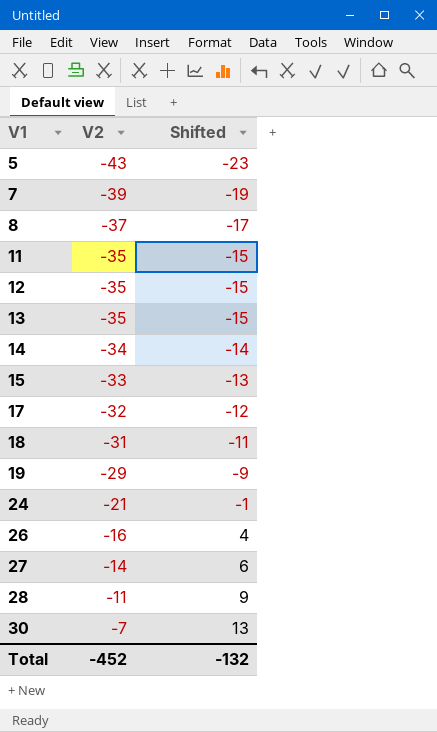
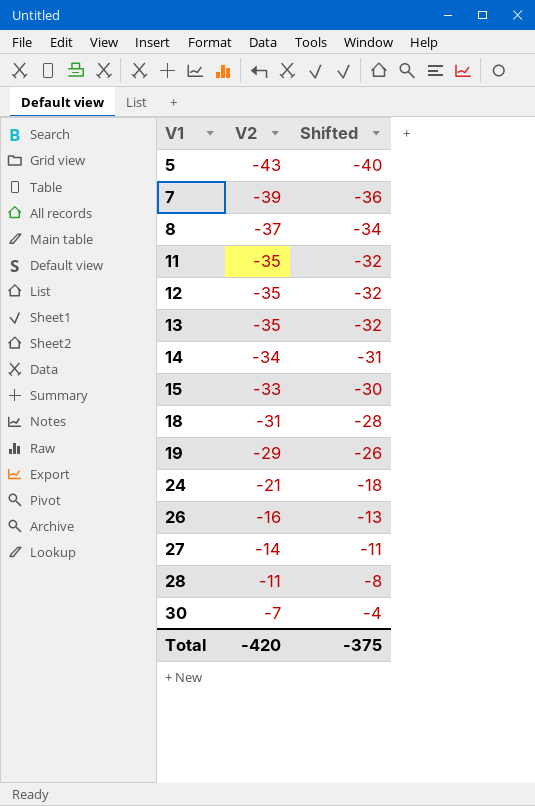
column Shifted | formula: [V2] + 20 -> [V2] + 3
row 17: -32 | -12 -> none
Total | V2: -452 -> -420
Total | Shifted: -132 -> -375

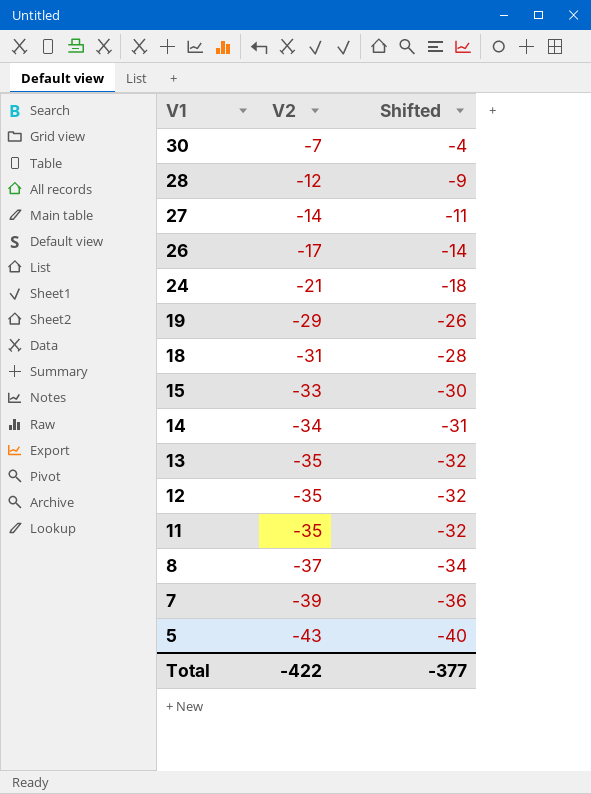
row order: V1 ascending -> V1 descending
28 | V2: -11 -> -12
28 | Shifted: -8 -> -9
26 | V2: -16 -> -17
26 | Shifted: -13 -> -14
Total | V2: -420 -> -422
Total | Shifted: -375 -> -377

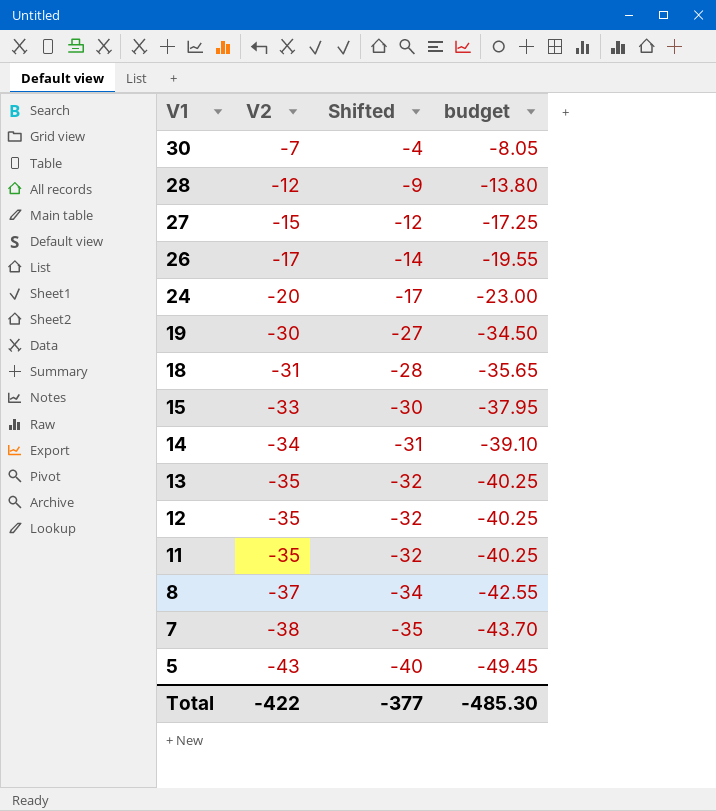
column budget | formula: none -> [V2] * 1.15
27 | V2: -14 -> -15
27 | Shifted: -11 -> -12
24 | V2: -21 -> -20
24 | Shifted: -18 -> -17
19 | V2: -29 -> -30
19 | Shifted: -26 -> -27
7 | V2: -39 -> -38
7 | Shifted: -36 -> -35

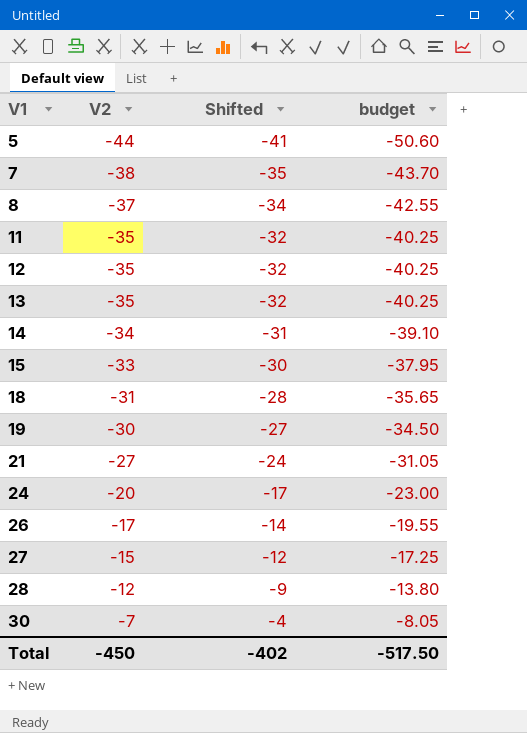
row order: V1 descending -> V1 ascending
5 | V2: -43 -> -44
5 | Shifted: -40 -> -41
5 | budget: -49.45 -> -50.60
row 21: none -> -27 | -24 | -31.05
Total | V2: -422 -> -450
Total | Shifted: -377 -> -402
Total | budget: -485.30 -> -517.50

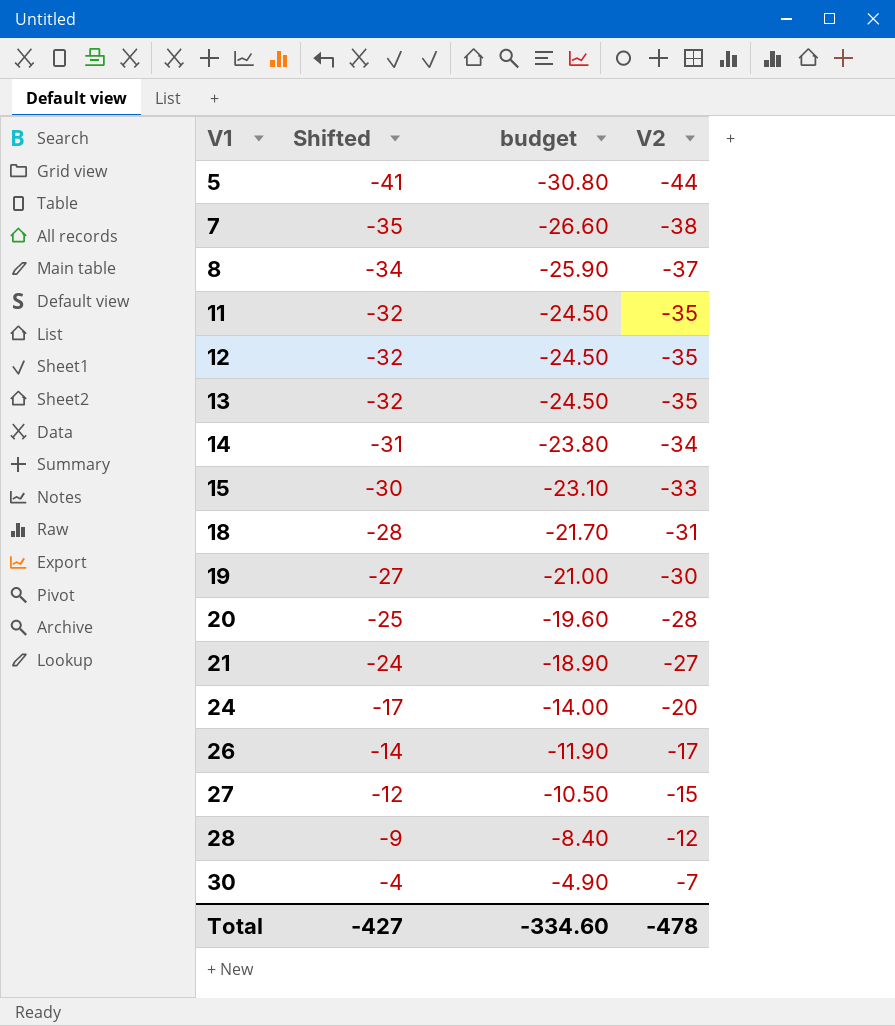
column budget | formula: [V2] * 1.15 -> [V2] * 0.7
column V2 | position: 2 -> 4
row 20: none -> -25 | -19.60 | -28
Total | Shifted: -402 -> -427
Total | budget: -517.50 -> -334.60
Total | V2: -450 -> -478

